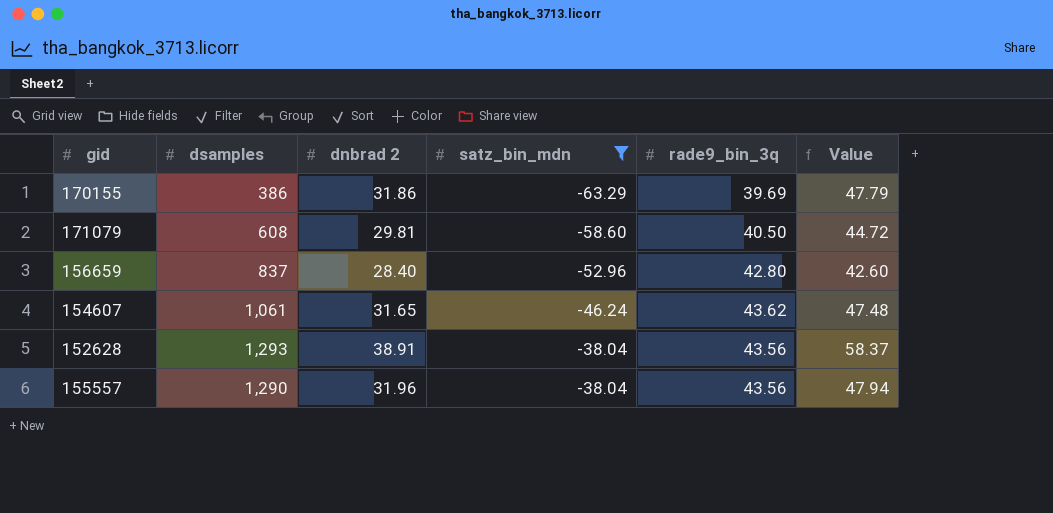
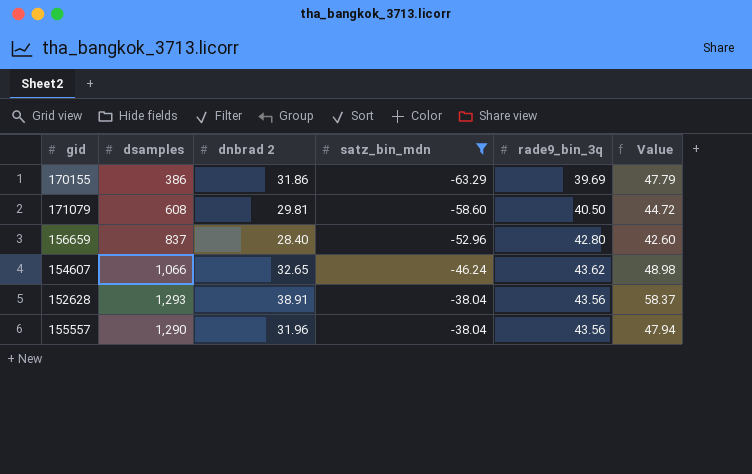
154607 | dsamples: 1,061 -> 1,066
154607 | dnbrad 2: 31.65 -> 32.65
154607 | Value: 47.48 -> 48.98

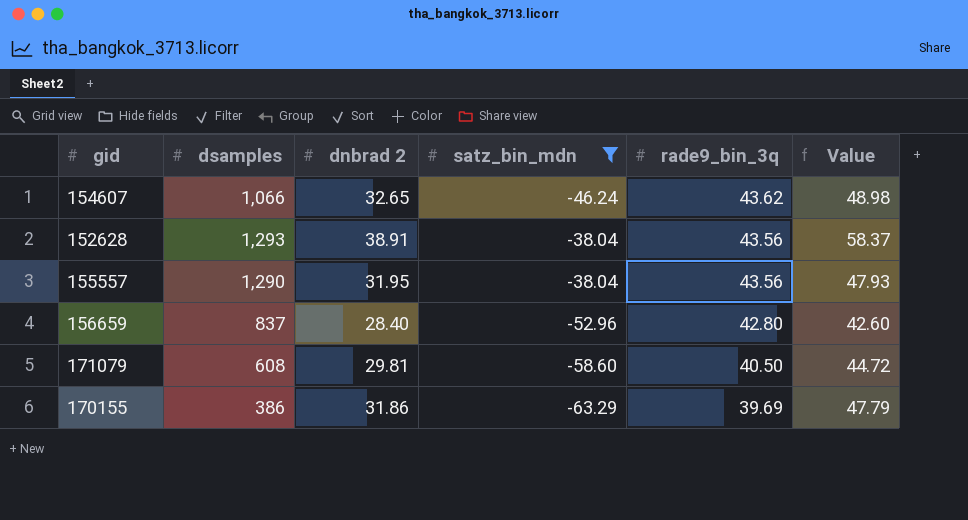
row order: satz_bin_mdn ascending -> rade9_bin_3q descending
155557 | dnbrad 2: 31.96 -> 31.95
155557 | Value: 47.94 -> 47.93

